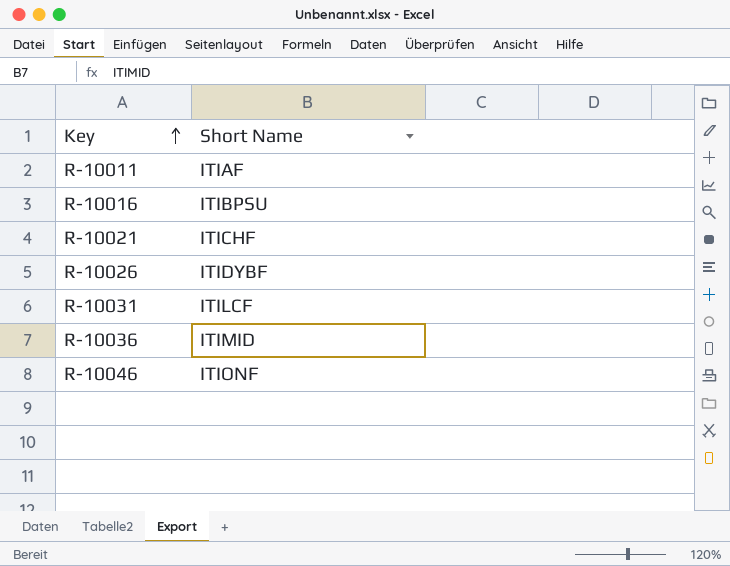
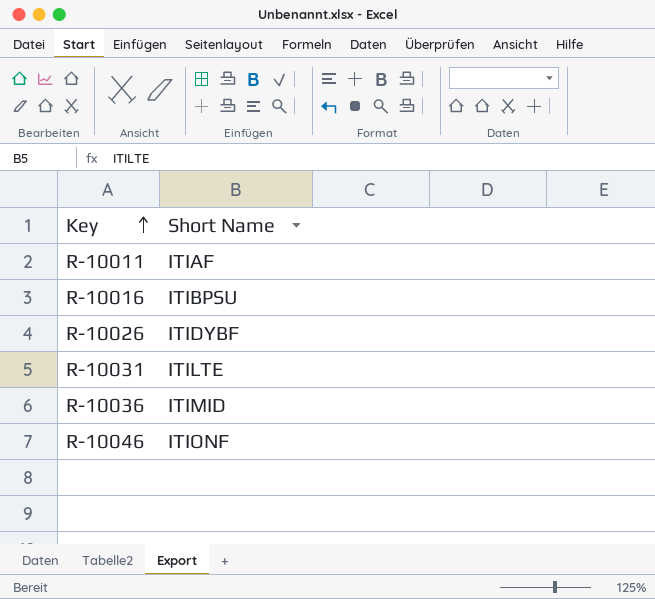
row R-10021: ITICHF -> none
R-10031 | Short Name: ITILCF -> ITILTE

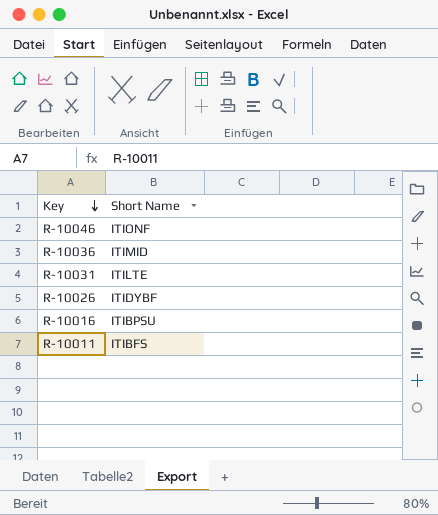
row order: Key ascending -> Key descending
R-10011 | Short Name: ITIAF -> ITIBFS

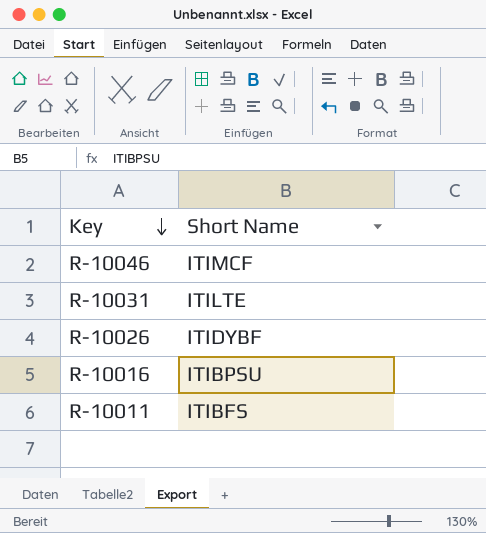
row R-10036: ITIMID -> none
R-10046 | Short Name: ITIONF -> ITIMCF

